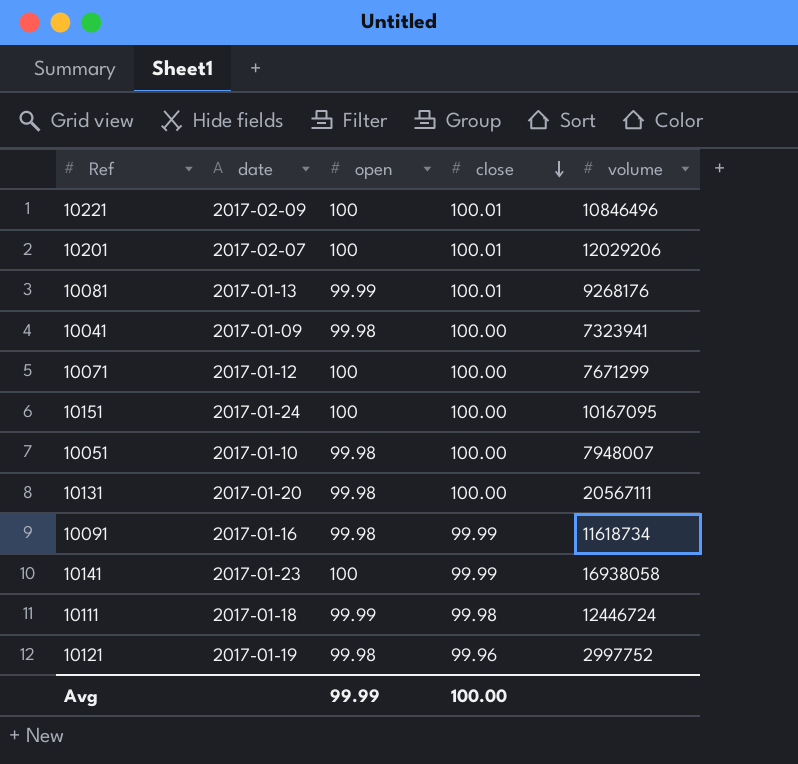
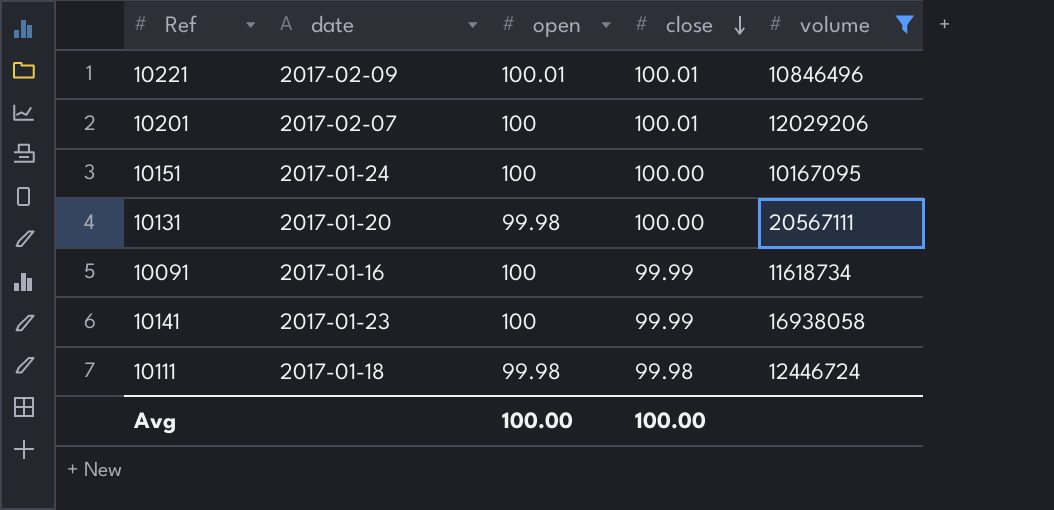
filter: none -> volume >= 10167095
10221 | open: 100 -> 100.01
10091 | open: 99.98 -> 100
10111 | open: 99.99 -> 99.98
Avg | open: 99.99 -> 100.00

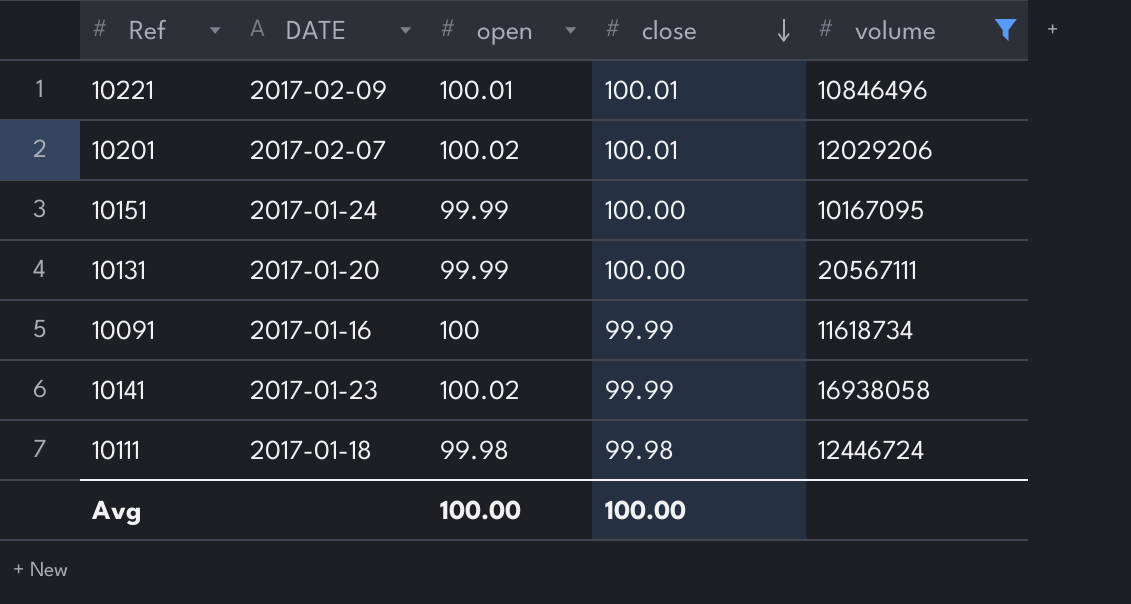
column name: date -> DATE
10201 | open: 100 -> 100.02
10151 | open: 100 -> 99.99
10131 | open: 99.98 -> 99.99
10141 | open: 100 -> 100.02

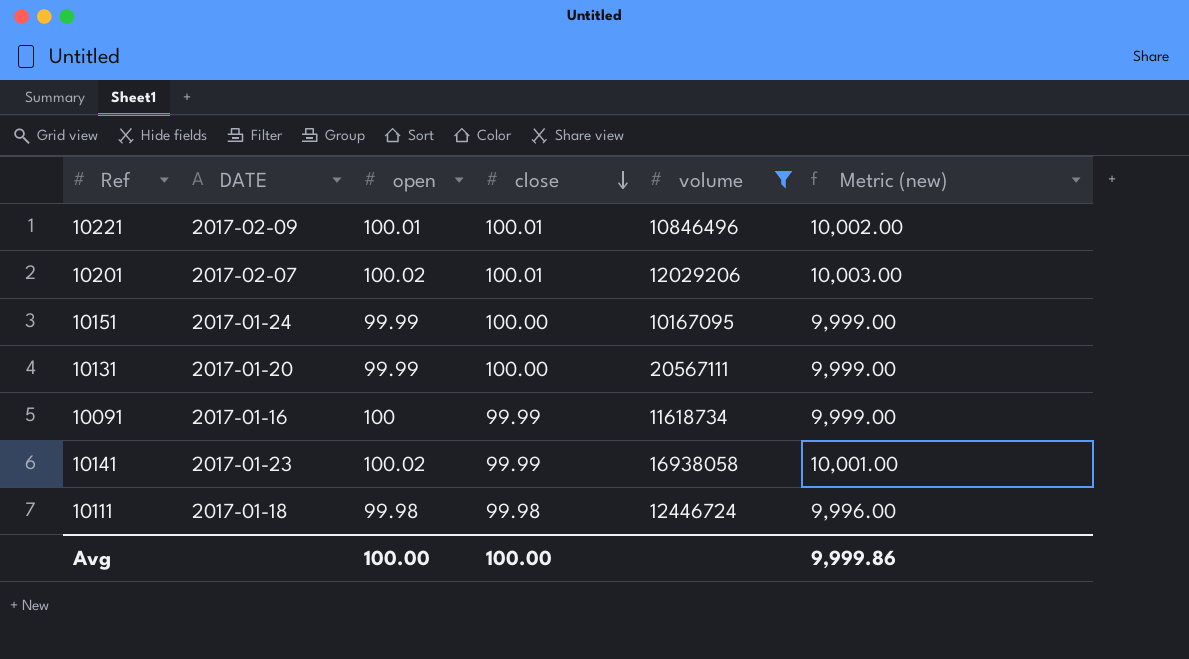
column Metric (new) | formula: none -> [open] * [close]

